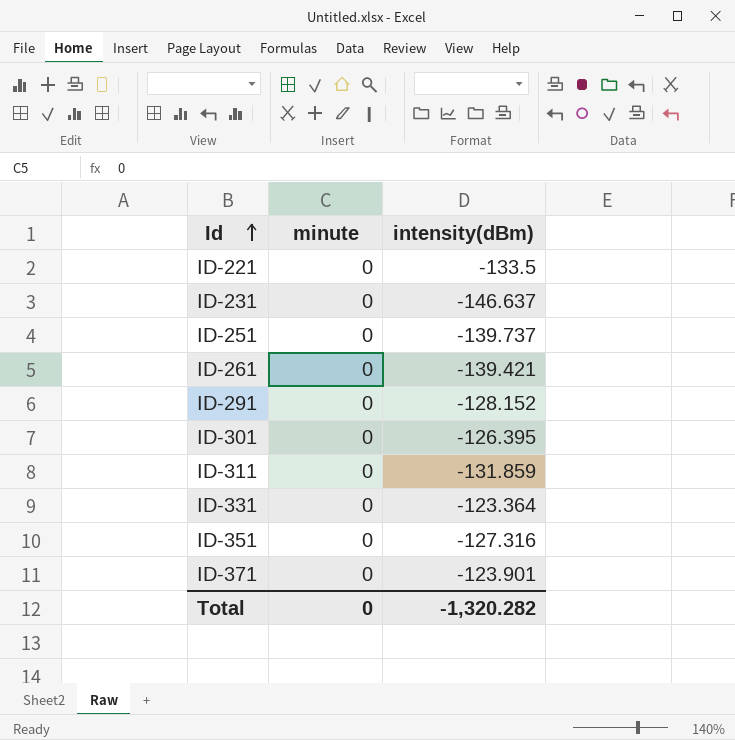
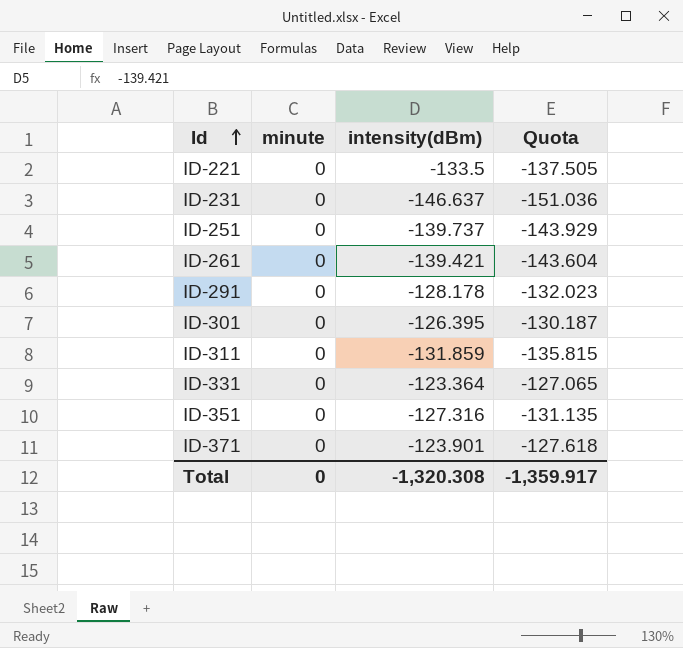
column Quota | formula: none -> [intensity(dBm)] * 1.03
ID-291 | intensity(dBm): -128.152 -> -128.178
Total | intensity(dBm): -1,320.282 -> -1,320.308

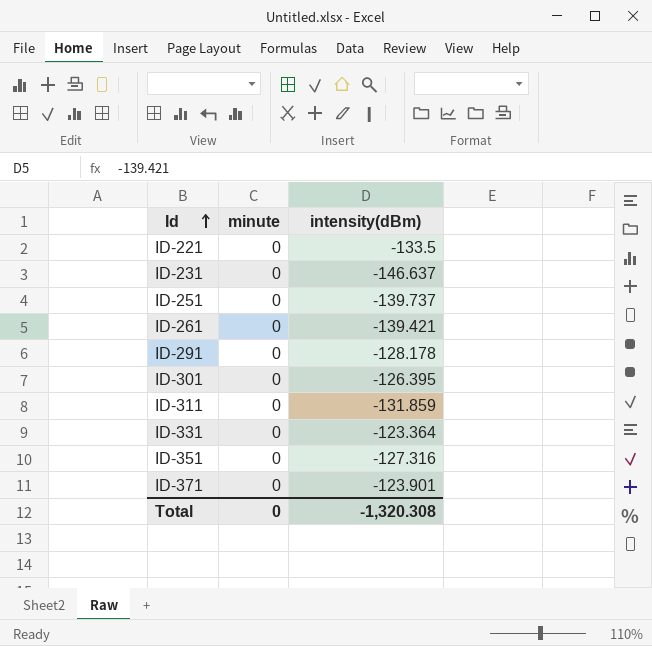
column Quota | formula: [intensity(dBm)] * 1.03 -> none

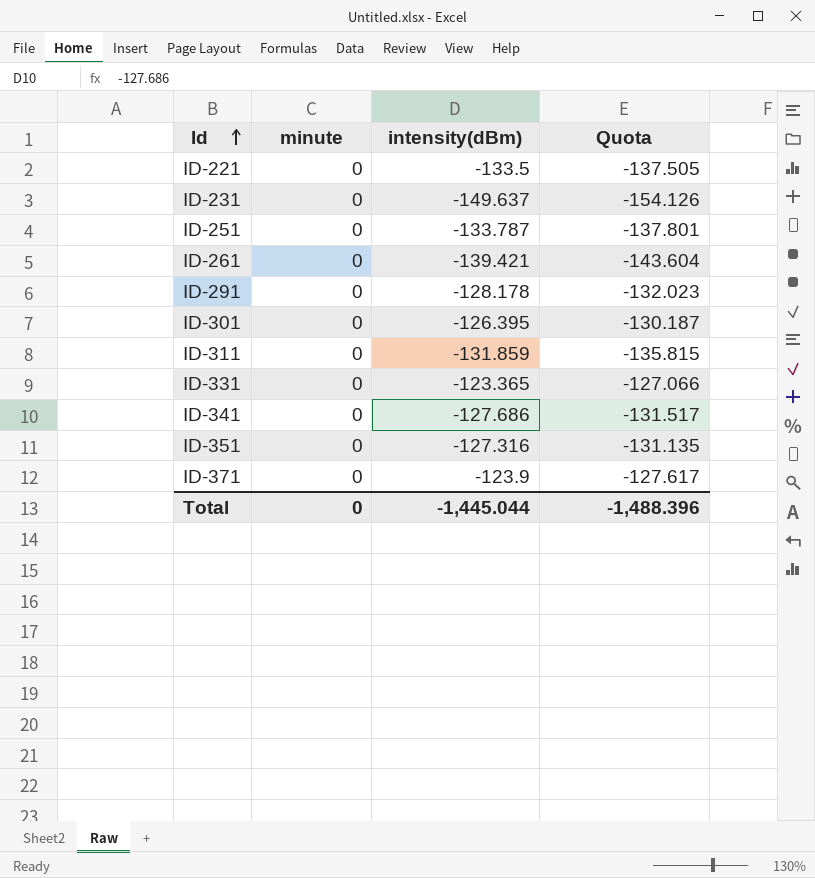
column Quota | formula: none -> [intensity(dBm)] * 1.03
ID-231 | intensity(dBm): -146.637 -> -149.637
ID-251 | intensity(dBm): -139.737 -> -133.787
ID-331 | intensity(dBm): -123.364 -> -123.365
row ID-341: none -> 0 | -127.686 | -131.517
ID-371 | intensity(dBm): -123.901 -> -123.9
Total | intensity(dBm): -1,320.308 -> -1,445.044

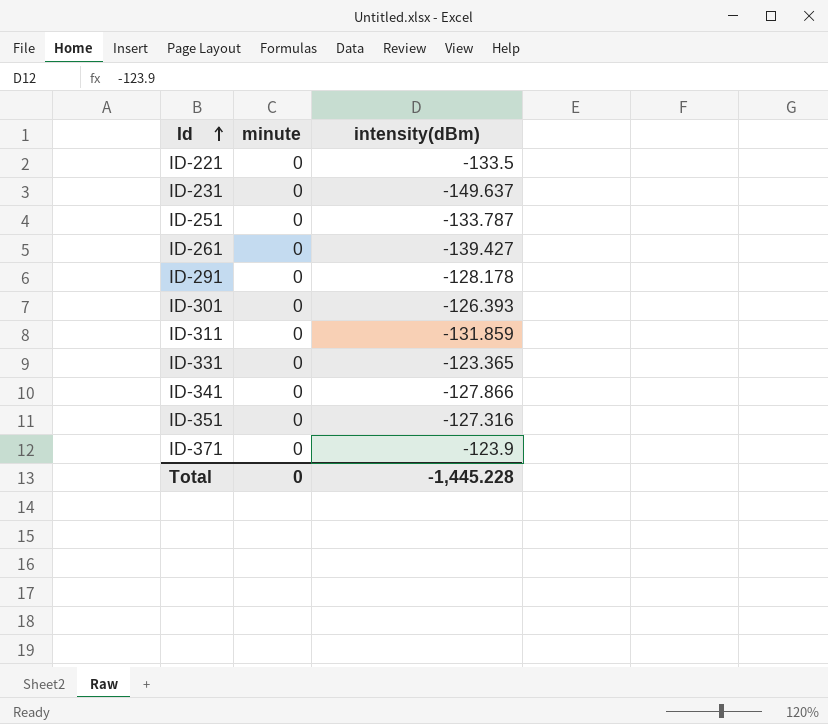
column Quota | formula: [intensity(dBm)] * 1.03 -> none
ID-261 | intensity(dBm): -139.421 -> -139.427
ID-301 | intensity(dBm): -126.395 -> -126.393
ID-341 | intensity(dBm): -127.686 -> -127.866
Total | intensity(dBm): -1,445.044 -> -1,445.228

